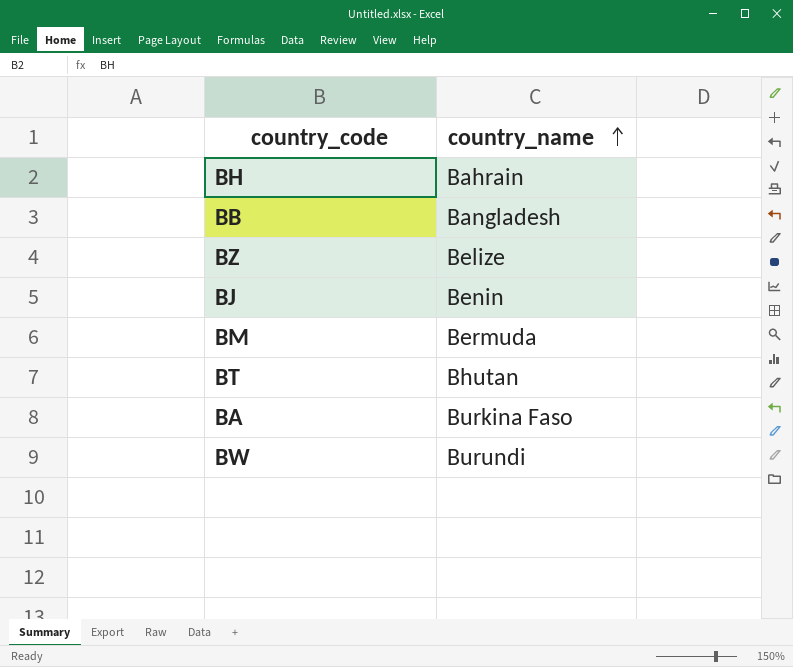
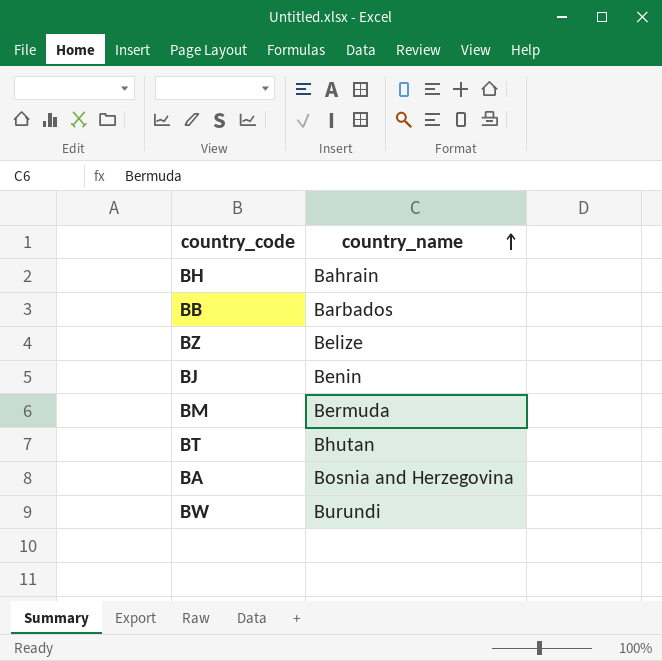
BB | country_name: Bangladesh -> Barbados
BA | country_name: Burkina Faso -> Bosnia and Herzegovina

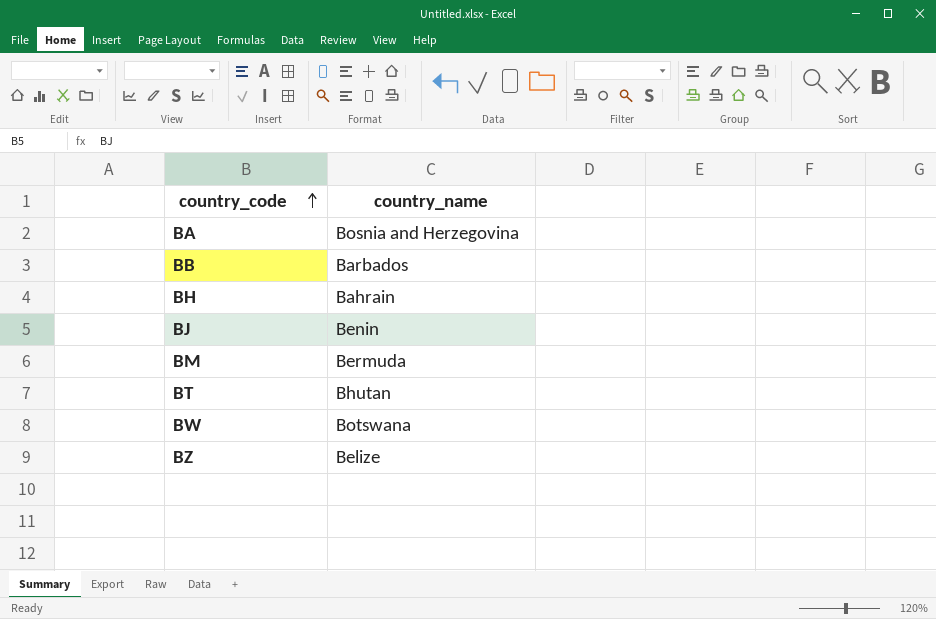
row order: country_name ascending -> country_code ascending
BW | country_name: Burundi -> Botswana

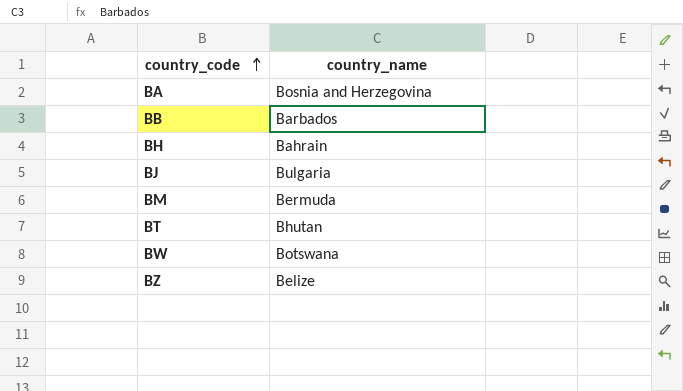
BJ | country_name: Benin -> Bulgaria

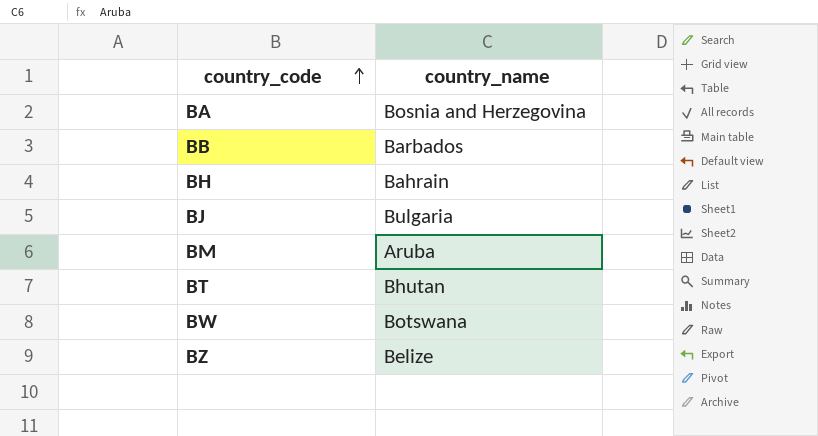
BM | country_name: Bermuda -> Aruba

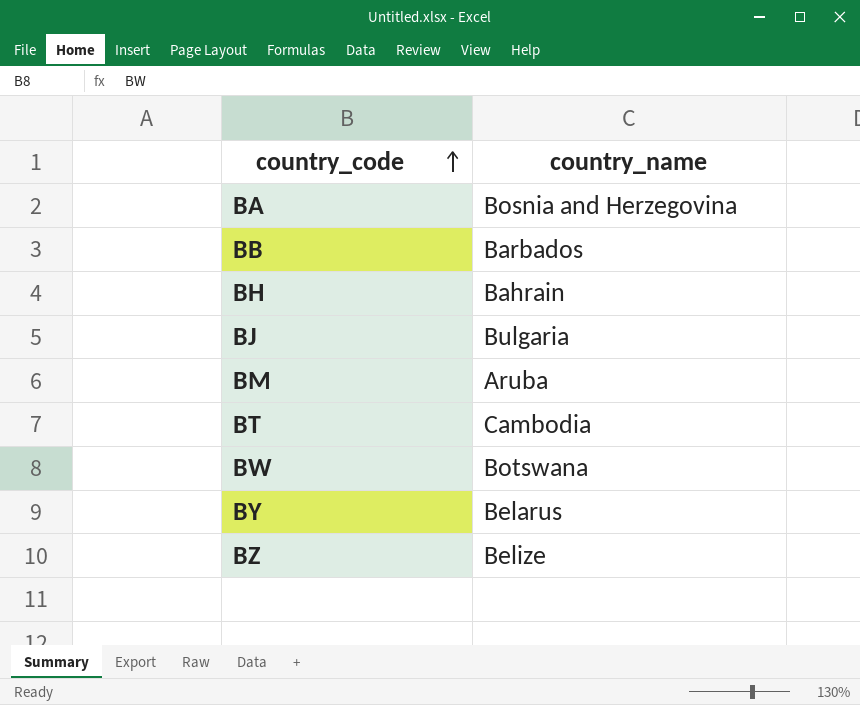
BT | country_name: Bhutan -> Cambodia
row BY: none -> Belarus

